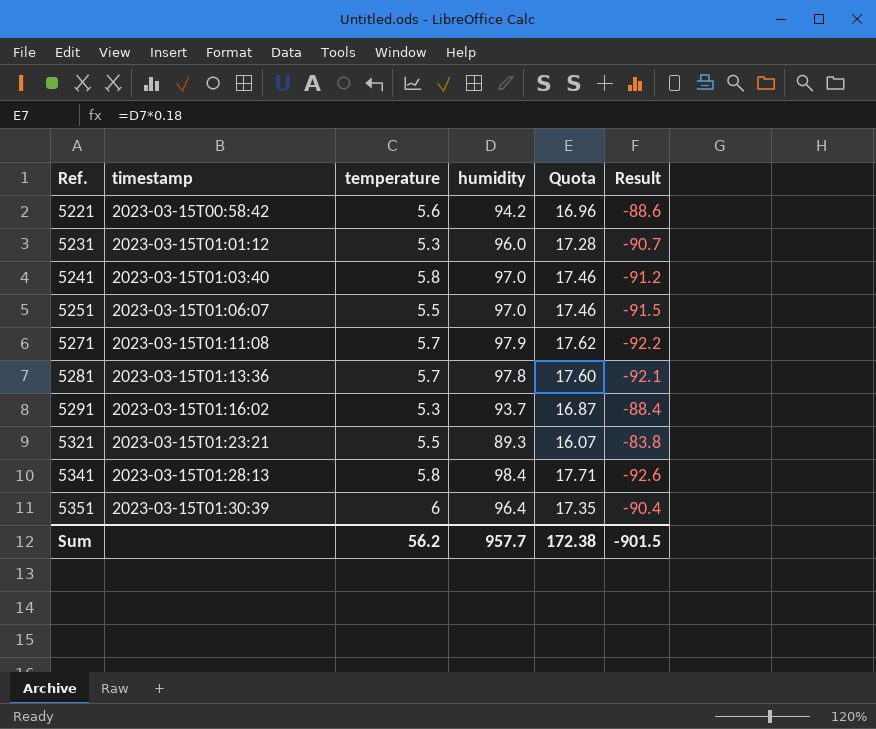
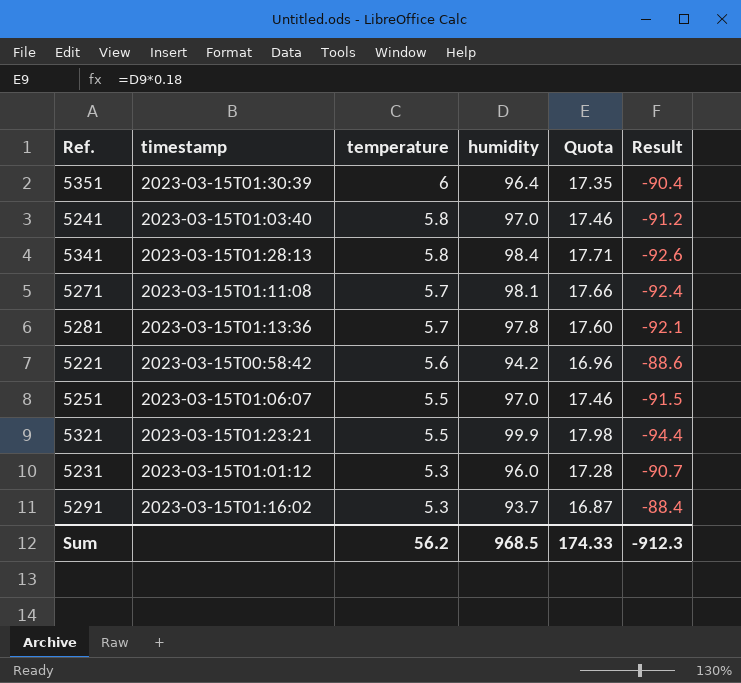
row order: Ref. ascending -> temperature descending
5271 | humidity: 97.9 -> 98.1
5271 | Quota: 17.62 -> 17.66
5271 | Result: -92.2 -> -92.4
5321 | humidity: 89.3 -> 99.9
5321 | Quota: 16.07 -> 17.98
5321 | Result: -83.8 -> -94.4
Sum | humidity: 957.7 -> 968.5
Sum | Quota: 172.38 -> 174.33
Sum | Result: -901.5 -> -912.3

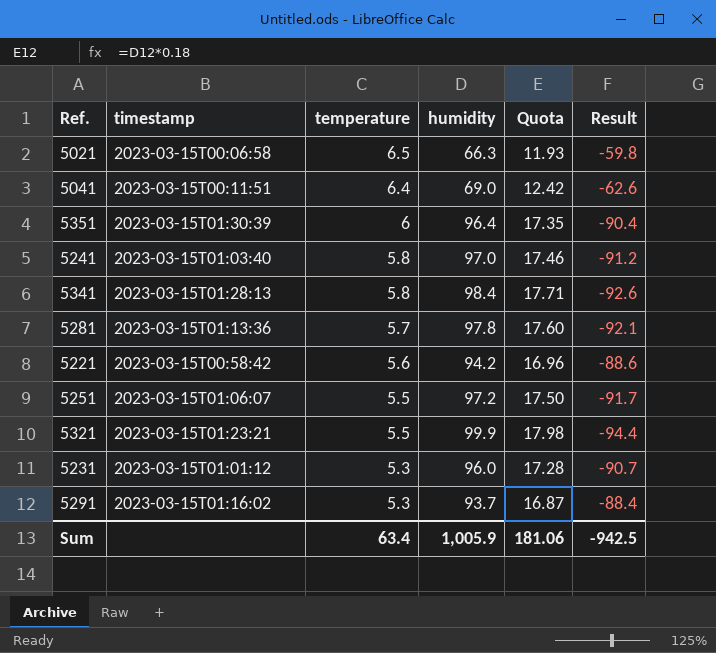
row 5271: 2023-03-15T01:11:08 | 5.7 | 98.1 | 17.66 | -92.4 -> none
row 5021: none -> 2023-03-15T00:06:58 | 6.5 | 66.3 | 11.93 | -59.8
row 5041: none -> 2023-03-15T00:11:51 | 6.4 | 69.0 | 12.42 | -62.6
5251 | humidity: 97.0 -> 97.2
5251 | Quota: 17.46 -> 17.50
5251 | Result: -91.5 -> -91.7
Sum | temperature: 56.2 -> 63.4
Sum | humidity: 968.5 -> 1,005.9
Sum | Quota: 174.33 -> 181.06
Sum | Result: -912.3 -> -942.5

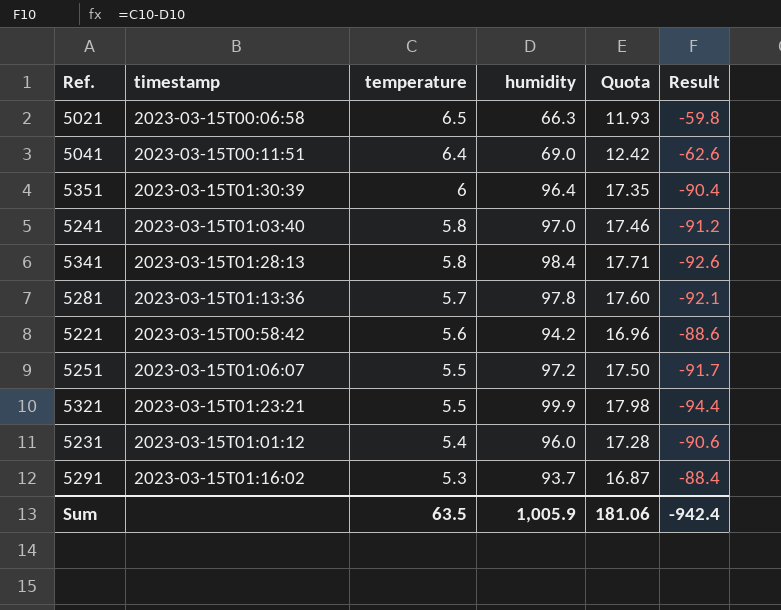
5231 | temperature: 5.3 -> 5.4
5231 | Result: -90.7 -> -90.6
Sum | temperature: 63.4 -> 63.5
Sum | Result: -942.5 -> -942.4

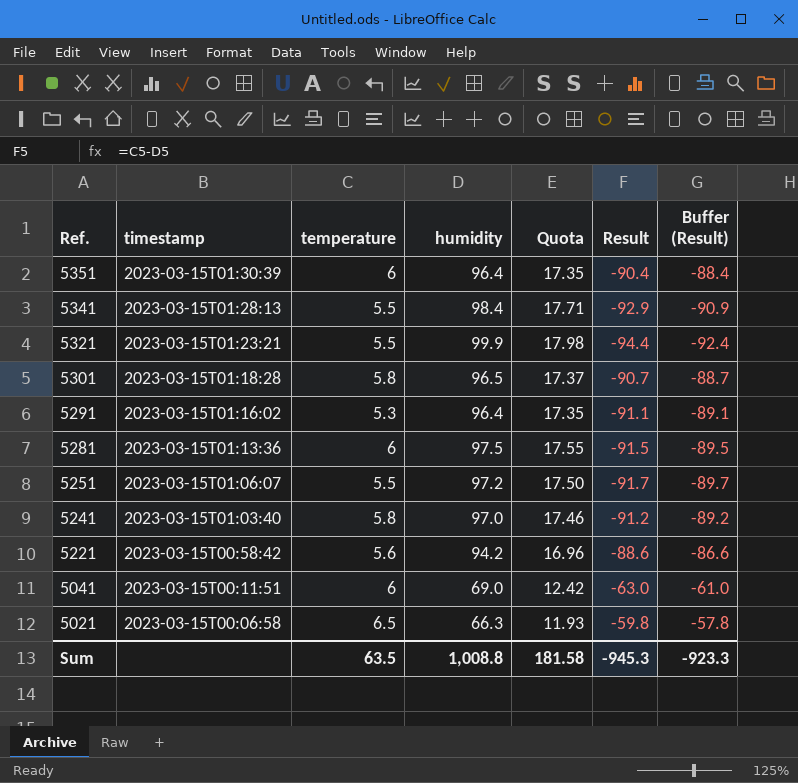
row order: temperature descending -> Ref. descending
column Buffer (Result) | formula: none -> [Result] + 2
row 5231: 2023-03-15T01:01:12 | 5.4 | 96.0 | 17.28 | -90.6 -> none
5341 | temperature: 5.8 -> 5.5
5341 | Result: -92.6 -> -92.9
row 5301: none -> 2023-03-15T01:18:28 | 5.8 | 96.5 | 17.37 | -90.7 | -88.7
5291 | humidity: 93.7 -> 96.4
5291 | Quota: 16.87 -> 17.35
5291 | Result: -88.4 -> -91.1
5281 | temperature: 5.7 -> 6
5281 | humidity: 97.8 -> 97.5
5281 | Quota: 17.60 -> 17.55
5281 | Result: -92.1 -> -91.5
5041 | temperature: 6.4 -> 6
5041 | Result: -62.6 -> -63.0
Sum | humidity: 1,005.9 -> 1,008.8
Sum | Quota: 181.06 -> 181.58
Sum | Result: -942.4 -> -945.3

